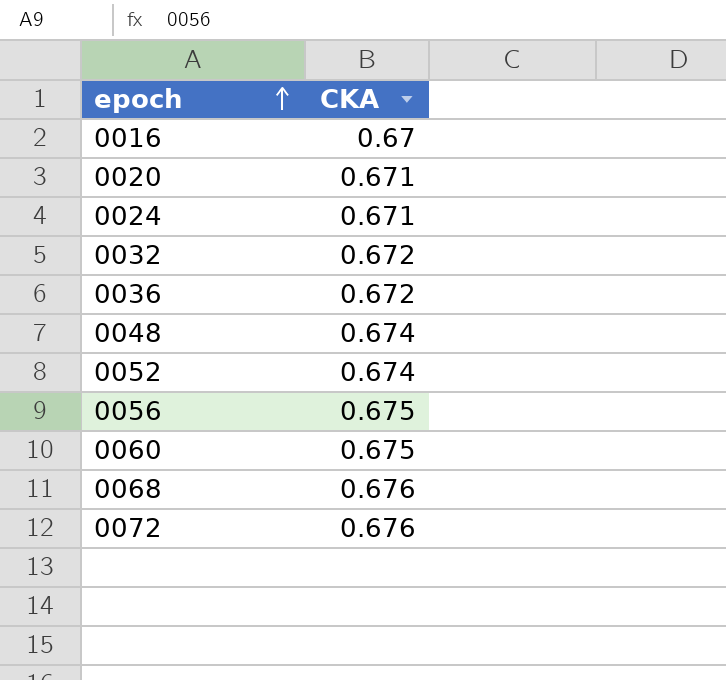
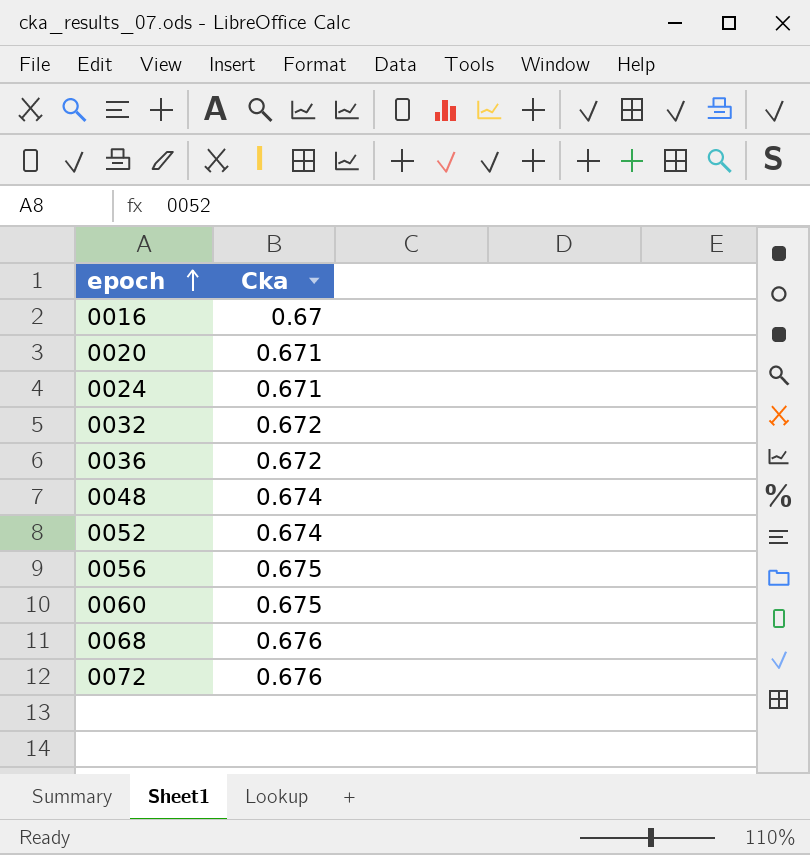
column name: CKA -> Cka

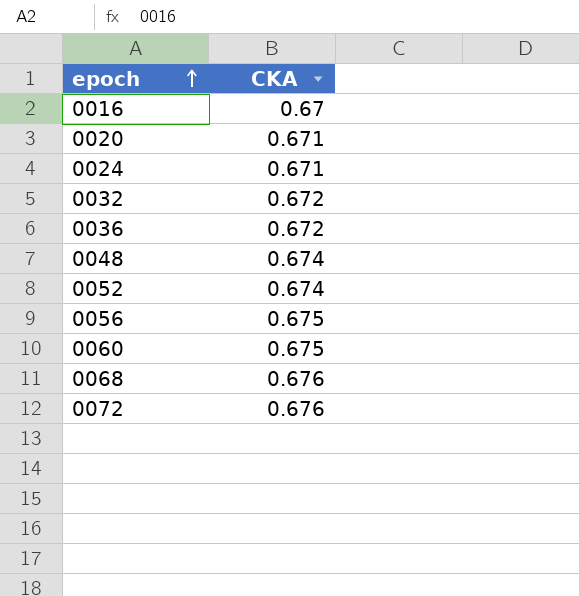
column name: Cka -> CKA

